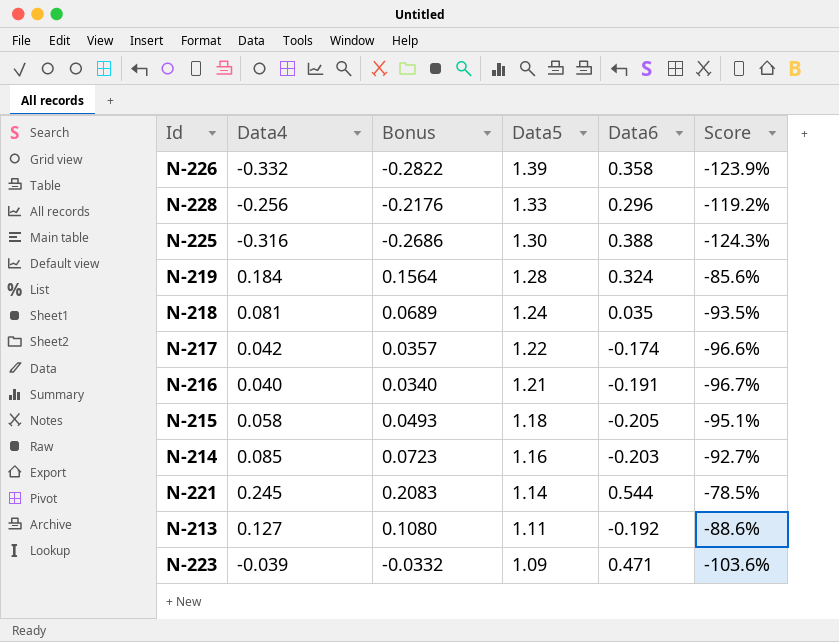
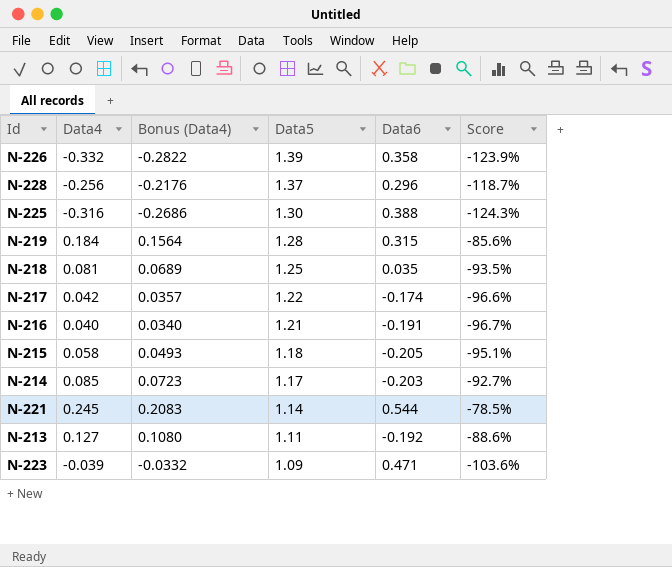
column name: Bonus -> Bonus (Data4)
N-228 | Data5: 1.33 -> 1.37
N-228 | Score: -119.2% -> -118.7%
N-219 | Data6: 0.324 -> 0.315
N-218 | Data5: 1.24 -> 1.25
N-214 | Data5: 1.16 -> 1.17

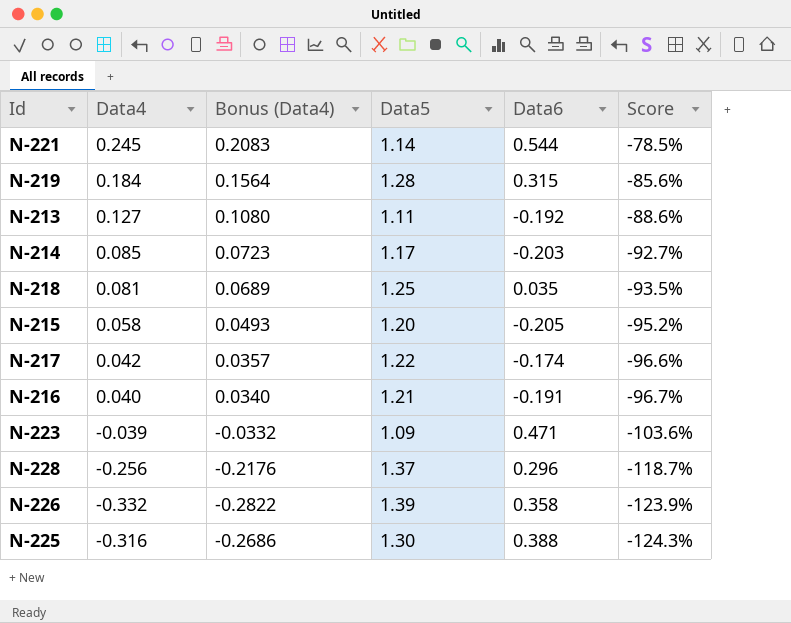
row order: Data5 descending -> Score descending
N-215 | Data5: 1.18 -> 1.20
N-215 | Score: -95.1% -> -95.2%

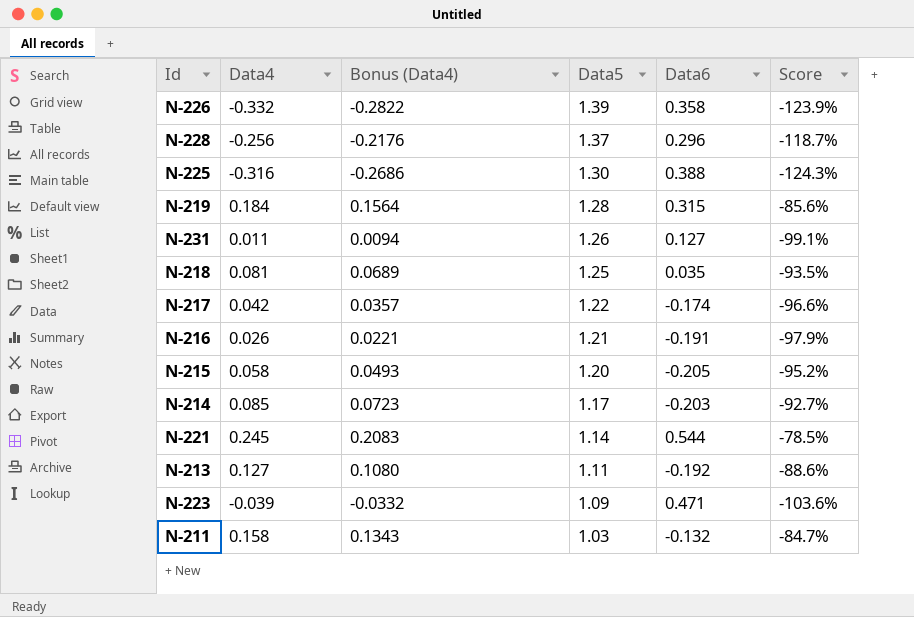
row order: Score descending -> Data5 descending
row N-231: none -> 0.011 | 0.0094 | 1.26 | 0.127 | -99.1%
N-216 | Data4: 0.040 -> 0.026
N-216 | Bonus (Data4): 0.0340 -> 0.0221
N-216 | Score: -96.7% -> -97.9%
row N-211: none -> 0.158 | 0.1343 | 1.03 | -0.132 | -84.7%

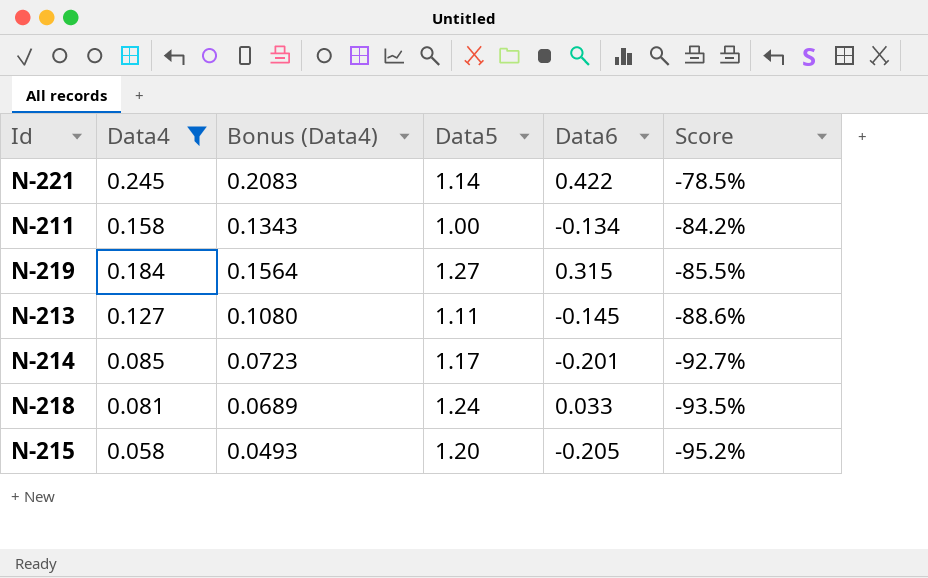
filter: none -> Data4 >= 0.058
row order: Data5 descending -> Score descending
N-221 | Data6: 0.544 -> 0.422
N-211 | Data5: 1.03 -> 1.00
N-211 | Data6: -0.132 -> -0.134
N-211 | Score: -84.7% -> -84.2%
N-219 | Data5: 1.28 -> 1.27
N-219 | Score: -85.6% -> -85.5%
N-213 | Data6: -0.192 -> -0.145
N-214 | Data6: -0.203 -> -0.201
N-218 | Data5: 1.25 -> 1.24
N-218 | Data6: 0.035 -> 0.033

